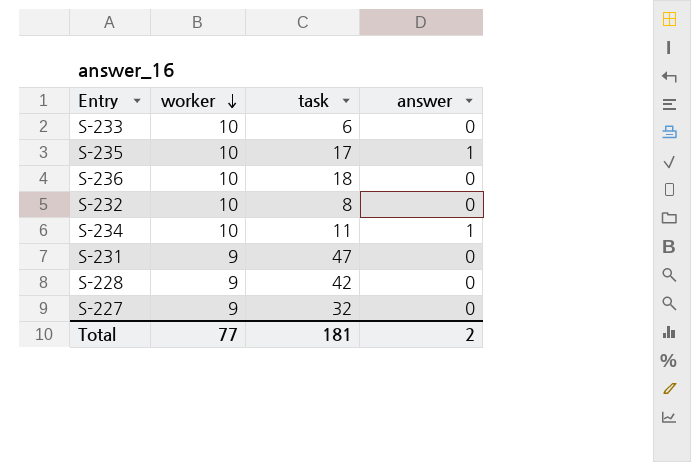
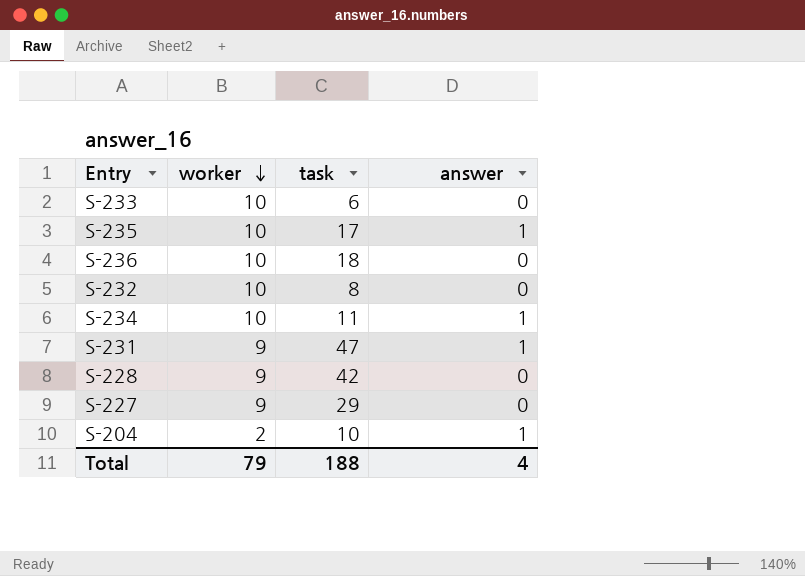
S-231 | answer: 0 -> 1
S-227 | task: 32 -> 29
row S-204: none -> 2 | 10 | 1
Total | worker: 77 -> 79
Total | task: 181 -> 188
Total | answer: 2 -> 4

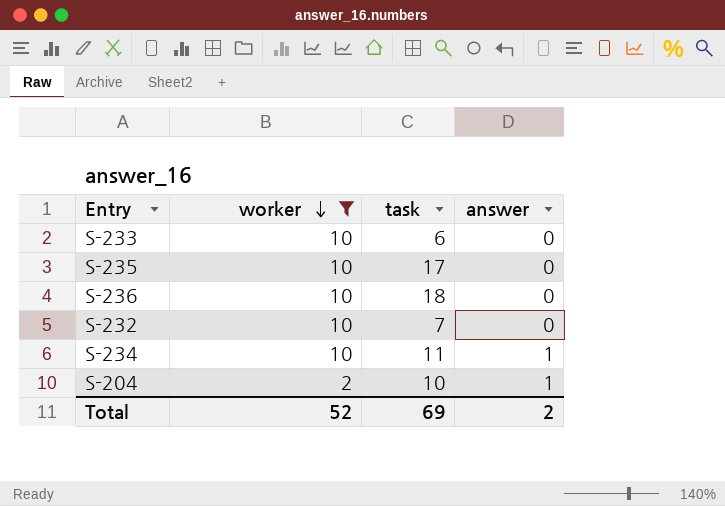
filter: none -> worker != 9
S-235 | answer: 1 -> 0
S-232 | task: 8 -> 7
Total | worker: 79 -> 52
Total | task: 188 -> 69
Total | answer: 4 -> 2

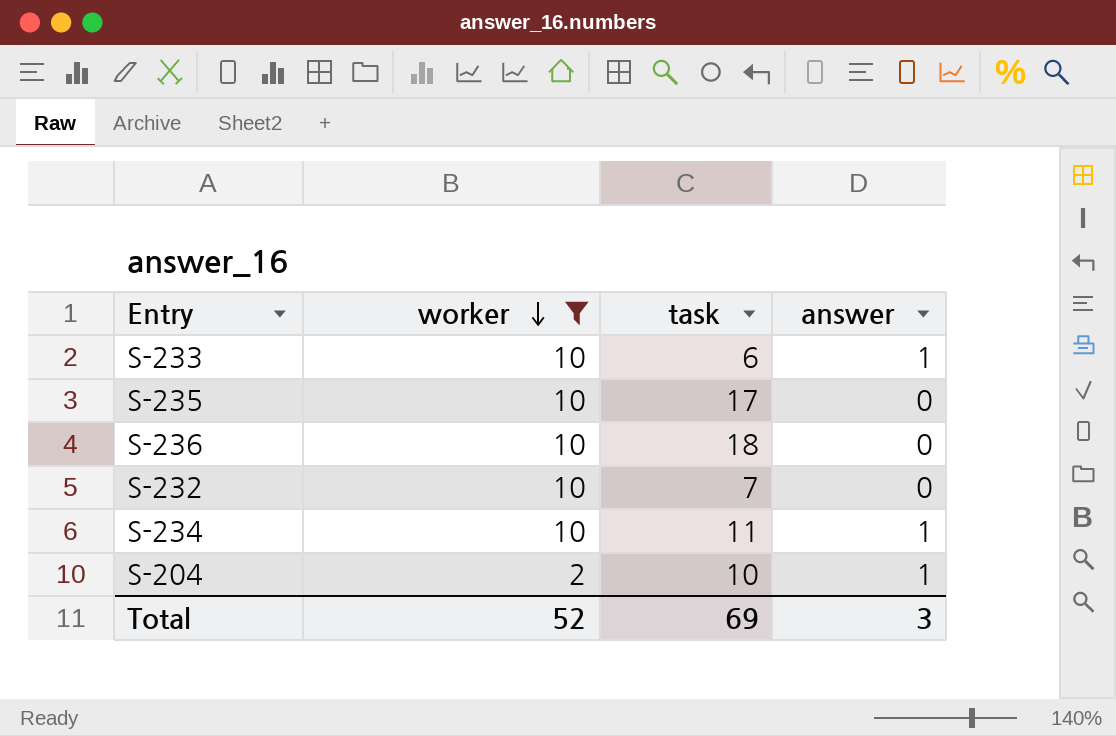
S-233 | answer: 0 -> 1
Total | answer: 2 -> 3

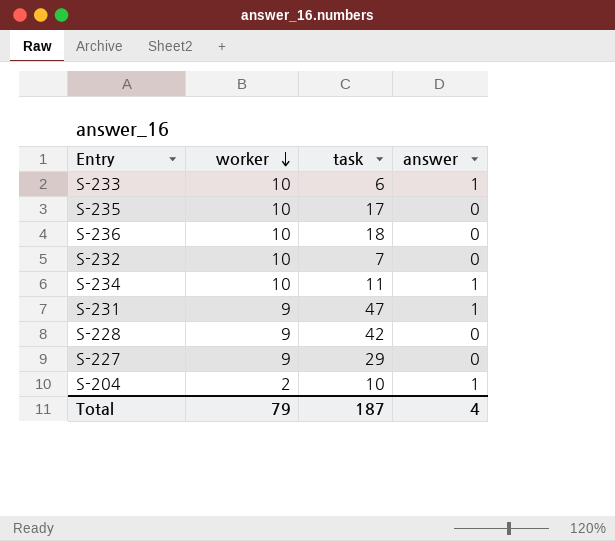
filter: worker != 9 -> none
Total | worker: 52 -> 79
Total | task: 69 -> 187
Total | answer: 3 -> 4

